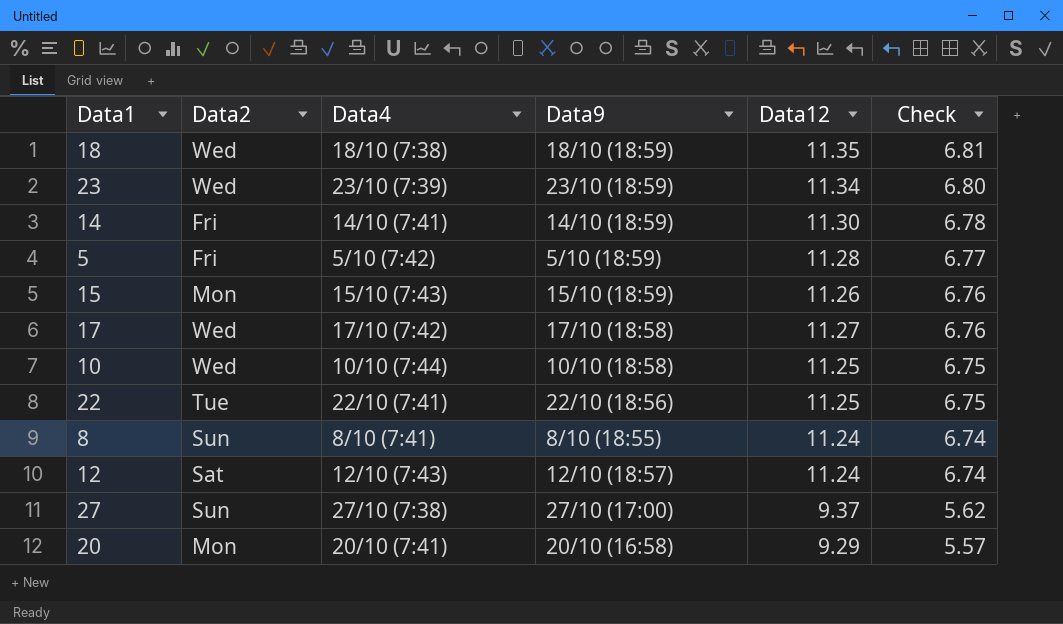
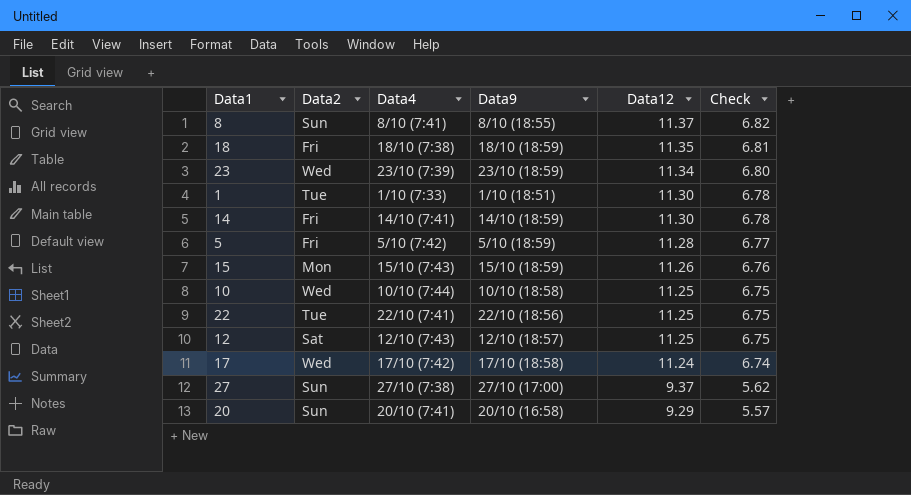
row order: Check descending -> Data12 descending
8 | Data12: 11.24 -> 11.37
8 | Check: 6.74 -> 6.82
18 | Data2: Wed -> Fri
row 1: none -> Tue | 1/10 (7:33) | 1/10 (18:51) | 11.30 | 6.78
12 | Data12: 11.24 -> 11.25
12 | Check: 6.74 -> 6.75
17 | Data12: 11.27 -> 11.24
17 | Check: 6.76 -> 6.74
20 | Data2: Mon -> Sun

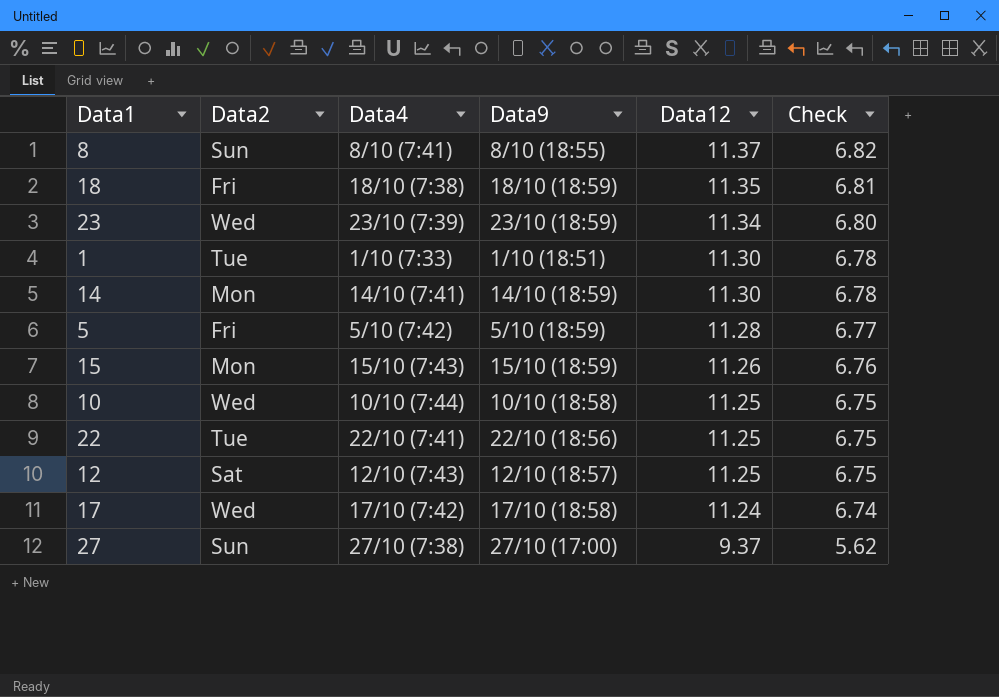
row 20: Sun | 20/10 (7:41) | 20/10 (16:58) | 9.29 | 5.57 -> none
14 | Data2: Fri -> Mon

